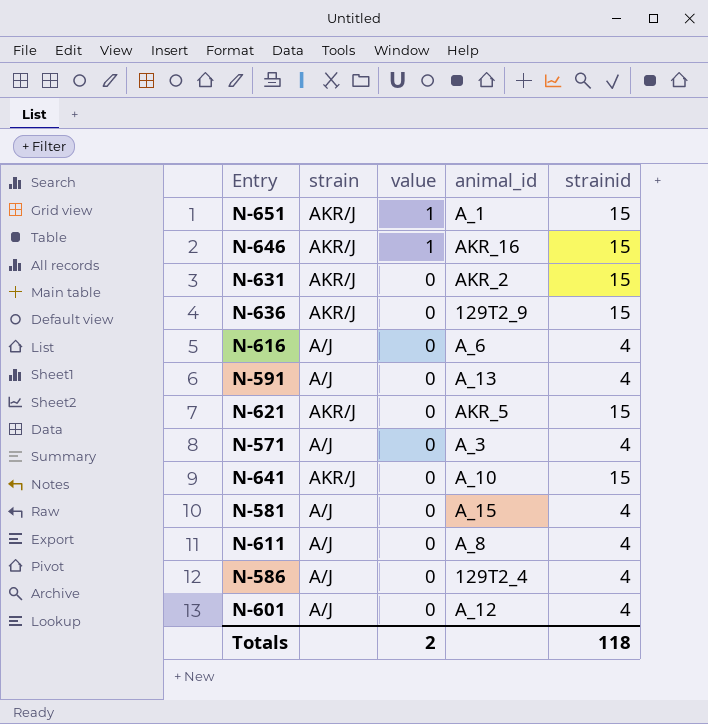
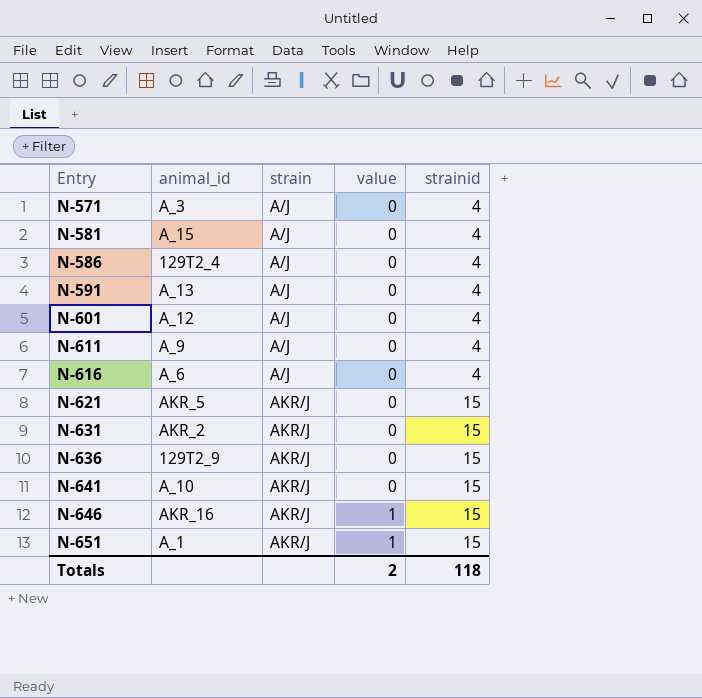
row order: value descending -> Entry ascending
column animal_id | position: 4 -> 2
N-611 | animal_id: A_8 -> A_9

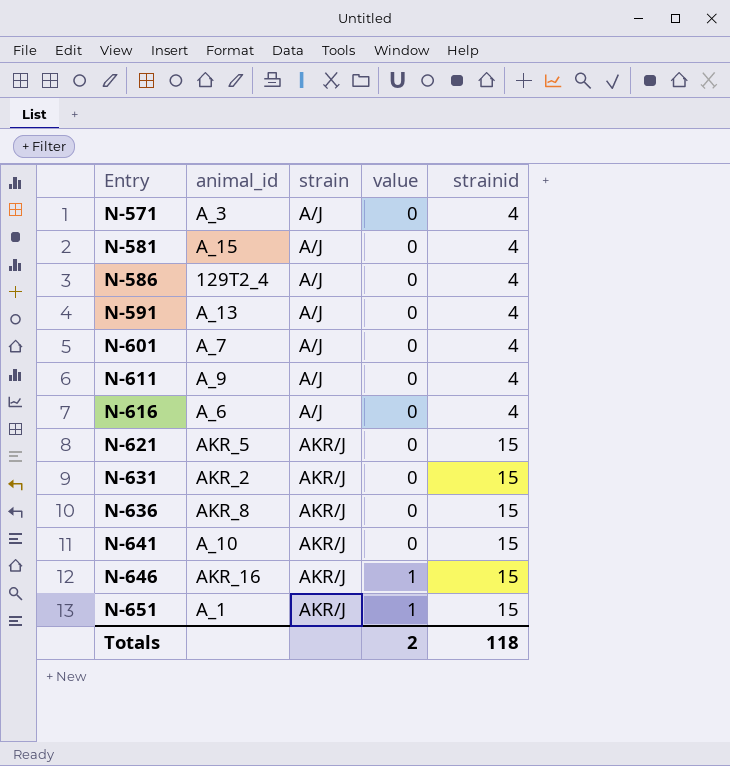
N-601 | animal_id: A_12 -> A_7
N-636 | animal_id: 129T2_9 -> AKR_8

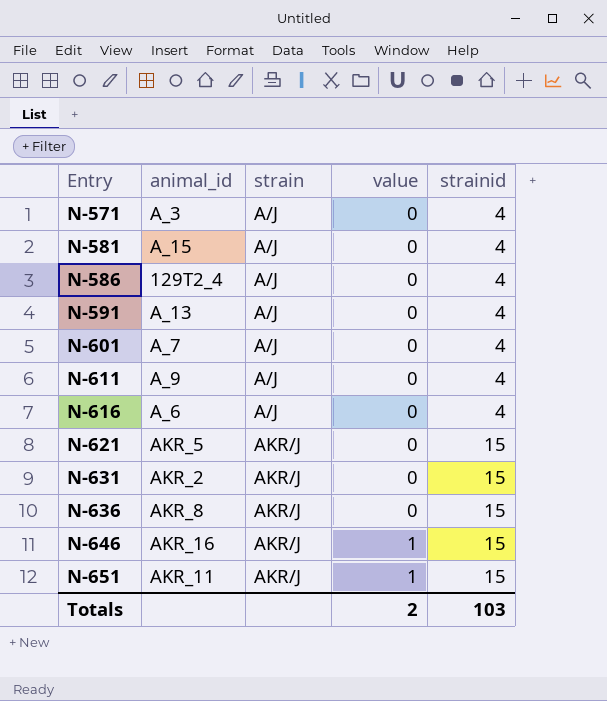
row N-641: A_10 | AKR/J | 0 | 15 -> none
N-651 | animal_id: A_1 -> AKR_11
Totals | strainid: 118 -> 103

